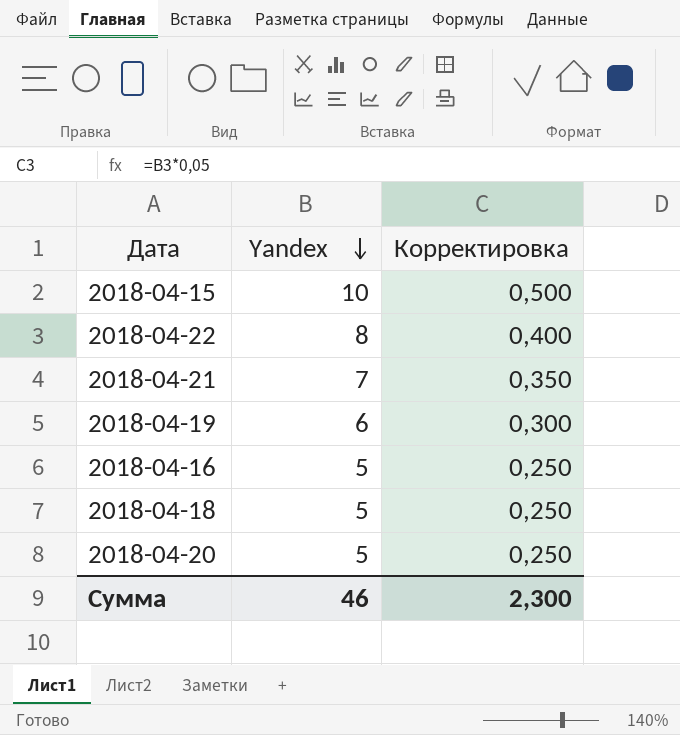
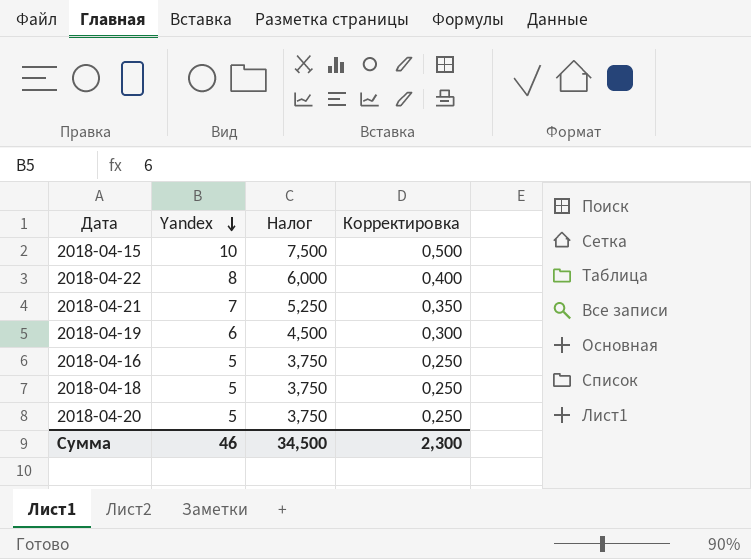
column Налог | formula: none -> [Yandex] * 0,75

